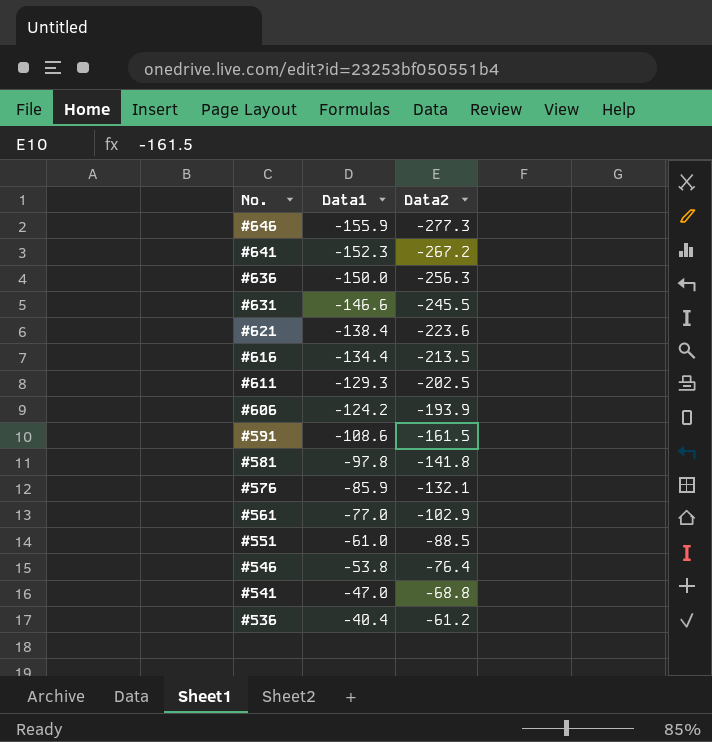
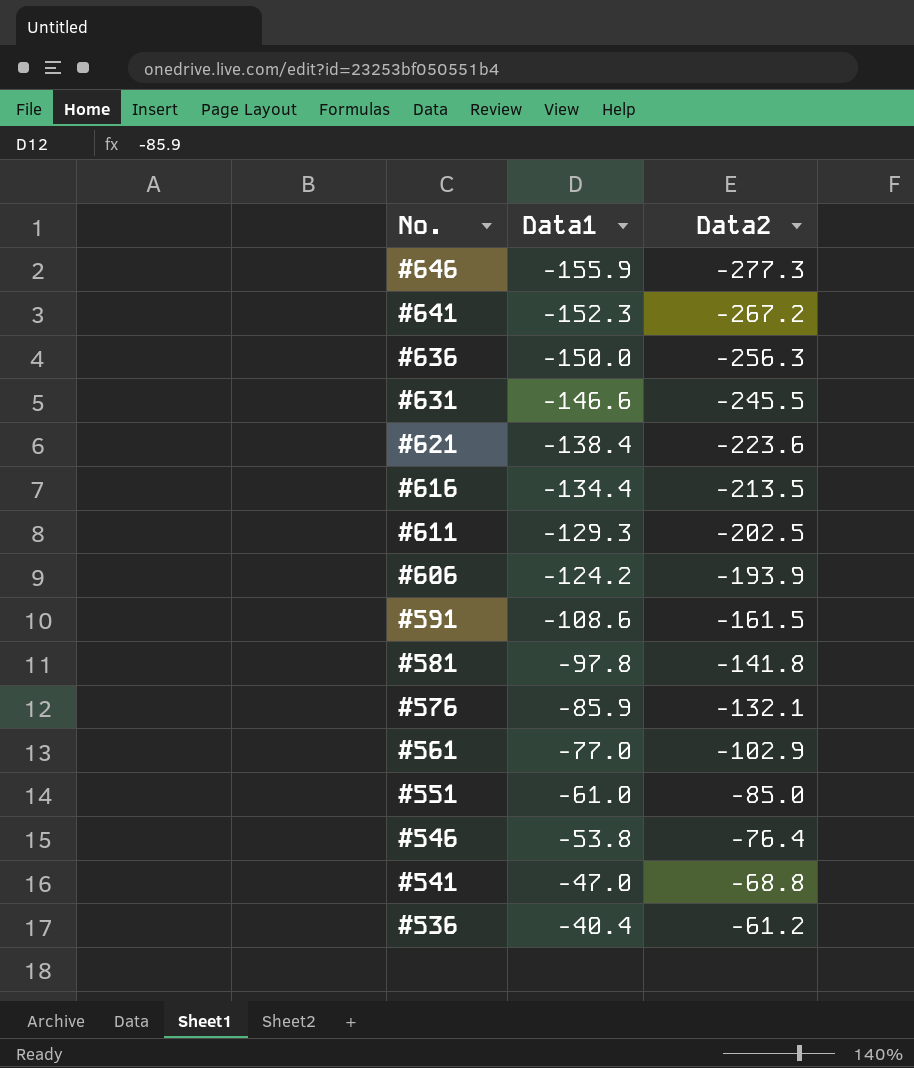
#551 | Data2: -88.5 -> -85.0

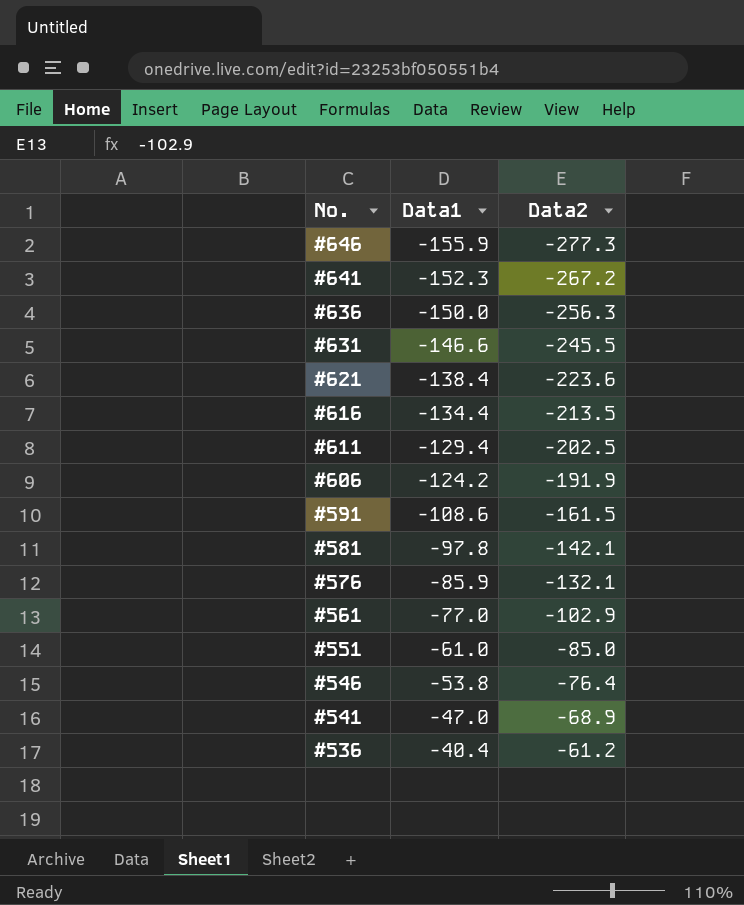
#611 | Data1: -129.3 -> -129.4
#606 | Data2: -193.9 -> -191.9
#581 | Data2: -141.8 -> -142.1
#541 | Data2: -68.8 -> -68.9

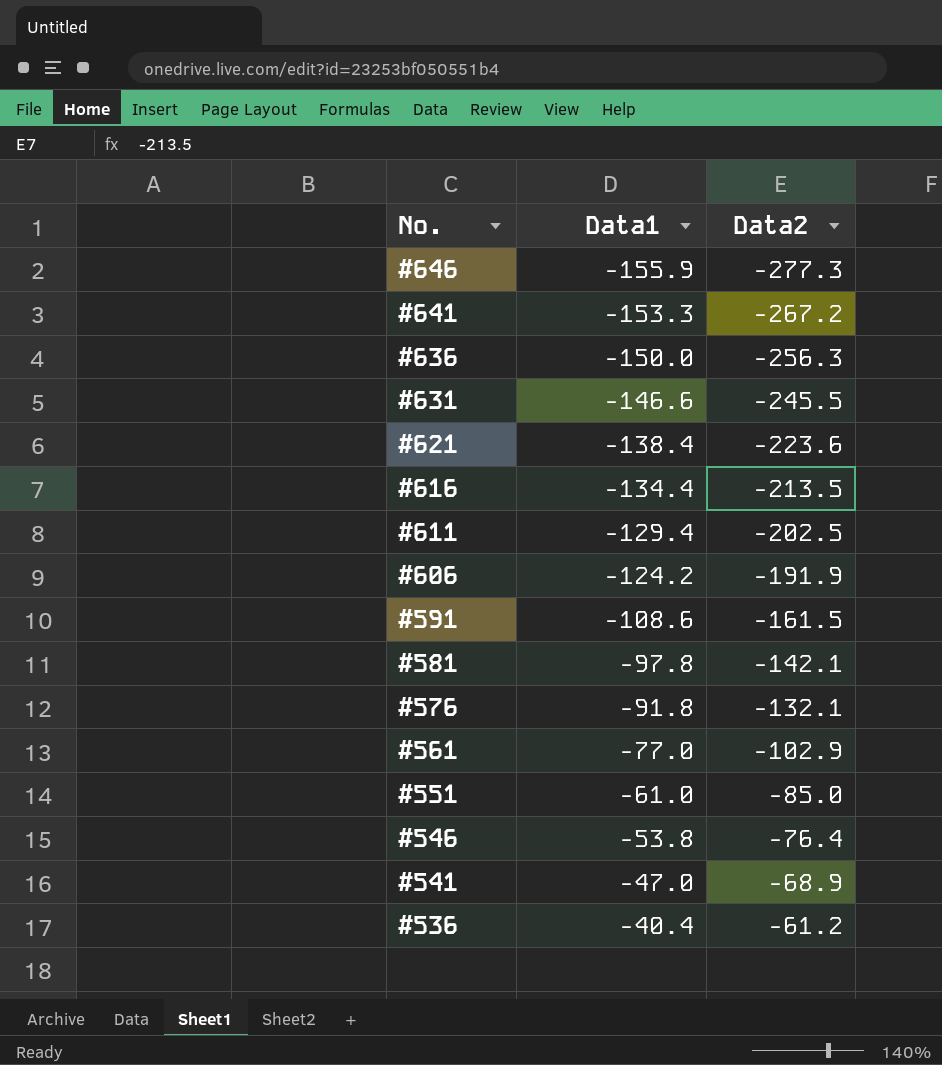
#641 | Data1: -152.3 -> -153.3
#576 | Data1: -85.9 -> -91.8

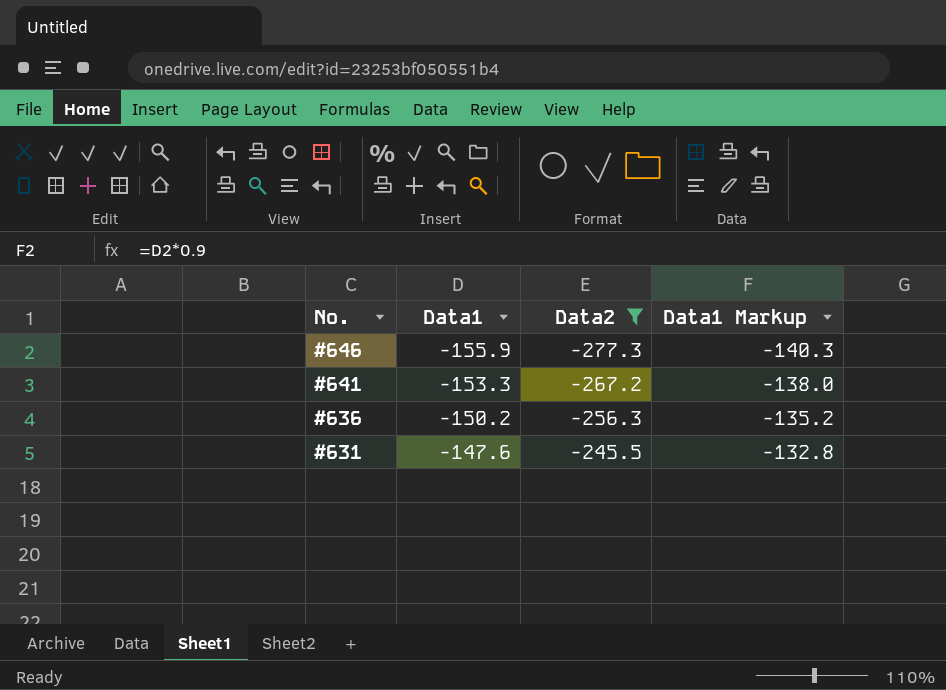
filter: none -> Data2 <= -245.5
column Data1 Markup | formula: none -> [Data1] * 0.9
#636 | Data1: -150.0 -> -150.2
#631 | Data1: -146.6 -> -147.6

